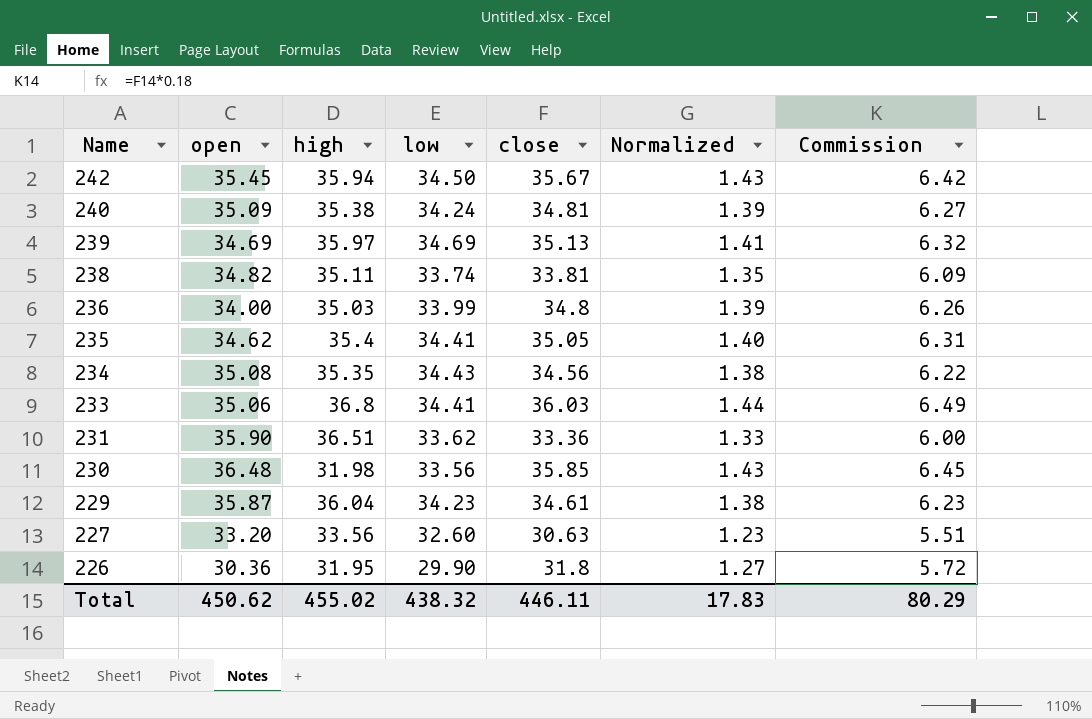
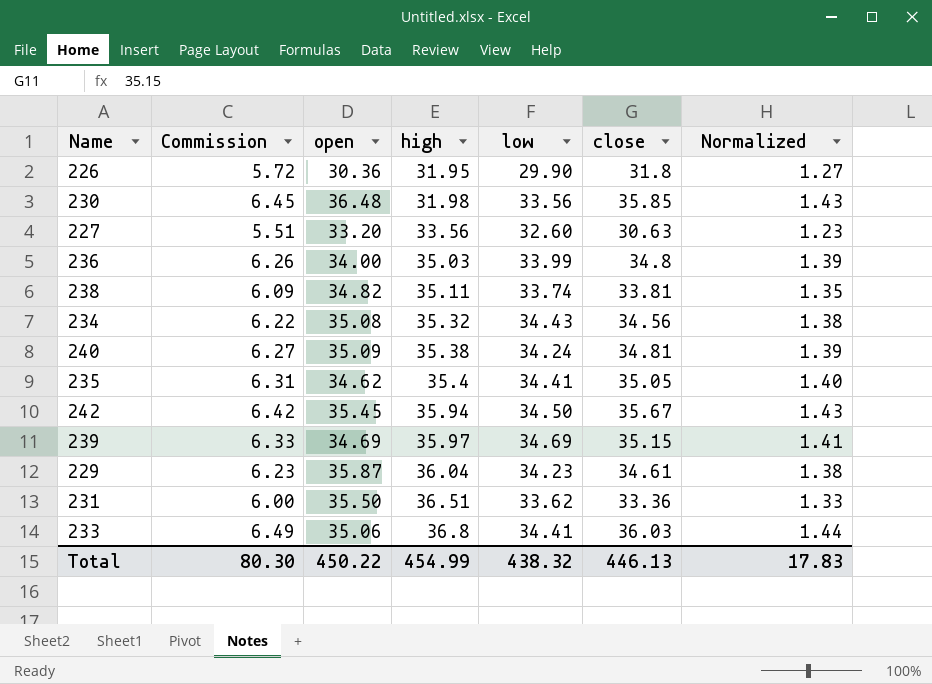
row order: Name descending -> high ascending
column Commission | position: 7 -> 2
234 | high: 35.35 -> 35.32
239 | Commission: 6.32 -> 6.33
239 | close: 35.13 -> 35.15
231 | open: 35.90 -> 35.50
Total | Commission: 80.29 -> 80.30
Total | open: 450.62 -> 450.22
Total | high: 455.02 -> 454.99
Total | close: 446.11 -> 446.13

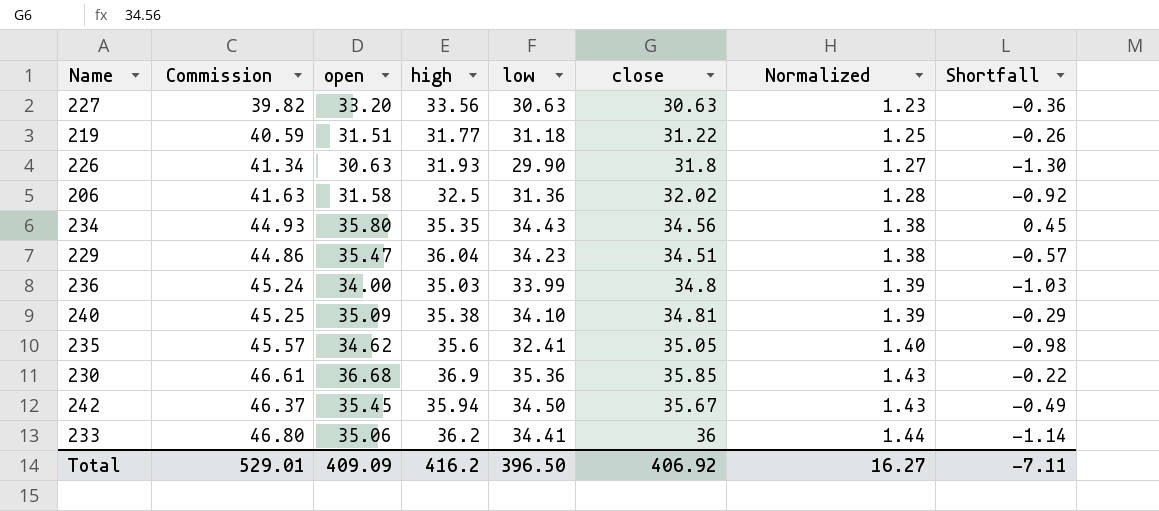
row order: high ascending -> Normalized ascending
column Commission | formula: [close] * 0.18 -> [close] * 1.3
column Shortfall | formula: none -> [open] - [high]
row 238: 6.09 | 34.82 | 35.11 | 33.74 | 33.81 | 1.35 -> none
row 239: 6.33 | 34.69 | 35.97 | 34.69 | 35.15 | 1.41 -> none
row 231: 6.00 | 35.50 | 36.51 | 33.62 | 33.36 | 1.33 -> none
227 | low: 32.60 -> 30.63
row 219: none -> 40.59 | 31.51 | 31.77 | 31.18 | 31.22 | 1.25 | -0.26
226 | open: 30.36 -> 30.63
226 | high: 31.95 -> 31.93
row 206: none -> 41.63 | 31.58 | 32.5 | 31.36 | 32.02 | 1.28 | -0.92
234 | open: 35.08 -> 35.80
234 | high: 35.32 -> 35.35
229 | open: 35.87 -> 35.47
229 | close: 34.61 -> 34.51
240 | low: 34.24 -> 34.10
235 | high: 35.4 -> 35.6
235 | low: 34.41 -> 32.41
230 | open: 36.48 -> 36.68
230 | high: 31.98 -> 36.9
230 | low: 33.56 -> 35.36
233 | high: 36.8 -> 36.2
233 | close: 36.03 -> 36
Total | Commission: 80.30 -> 529.01
Total | open: 450.22 -> 409.09
Total | high: 454.99 -> 416.2
Total | low: 438.32 -> 396.50
Total | close: 446.13 -> 406.92
Total | Normalized: 17.83 -> 16.27

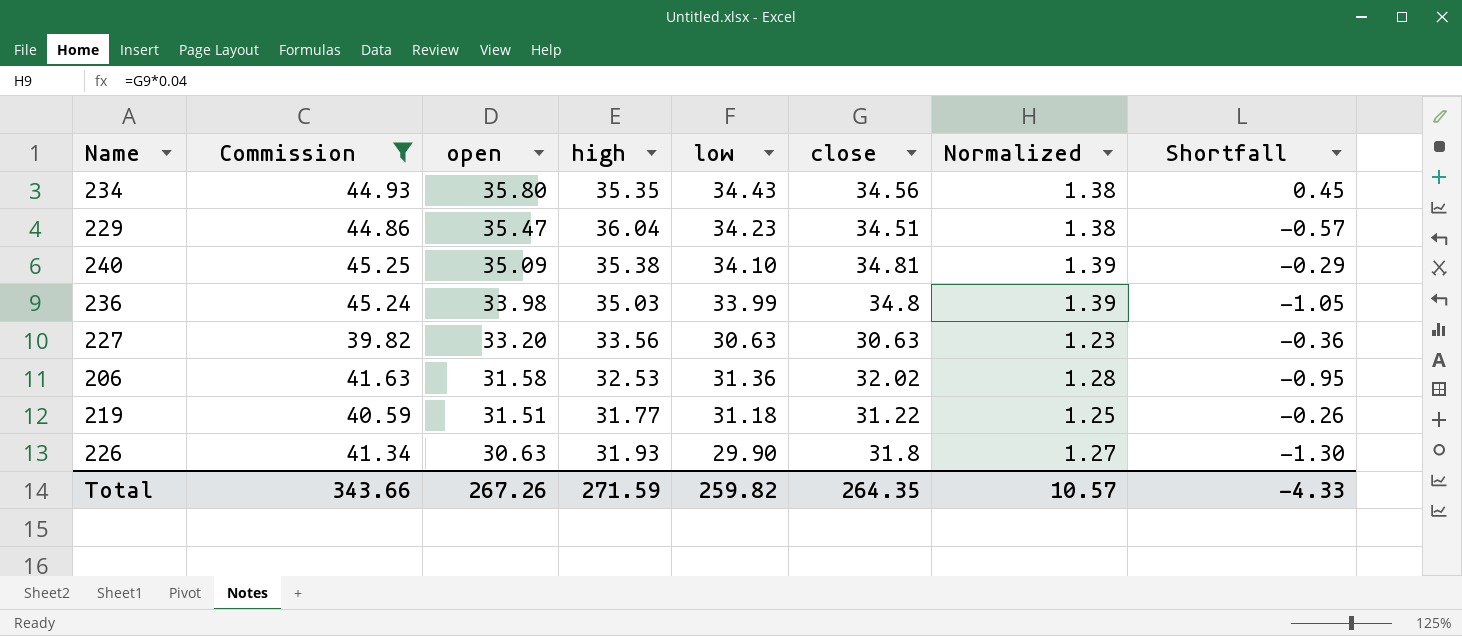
filter: none -> Commission <= 45.25
row order: Normalized ascending -> open descending
236 | open: 34.00 -> 33.98
236 | Shortfall: -1.03 -> -1.05
206 | high: 32.5 -> 32.53
206 | Shortfall: -0.92 -> -0.95
Total | Commission: 529.01 -> 343.66
Total | open: 409.09 -> 267.26
Total | high: 416.2 -> 271.59
Total | low: 396.50 -> 259.82
Total | close: 406.92 -> 264.35
Total | Normalized: 16.27 -> 10.57
Total | Shortfall: -7.11 -> -4.33

